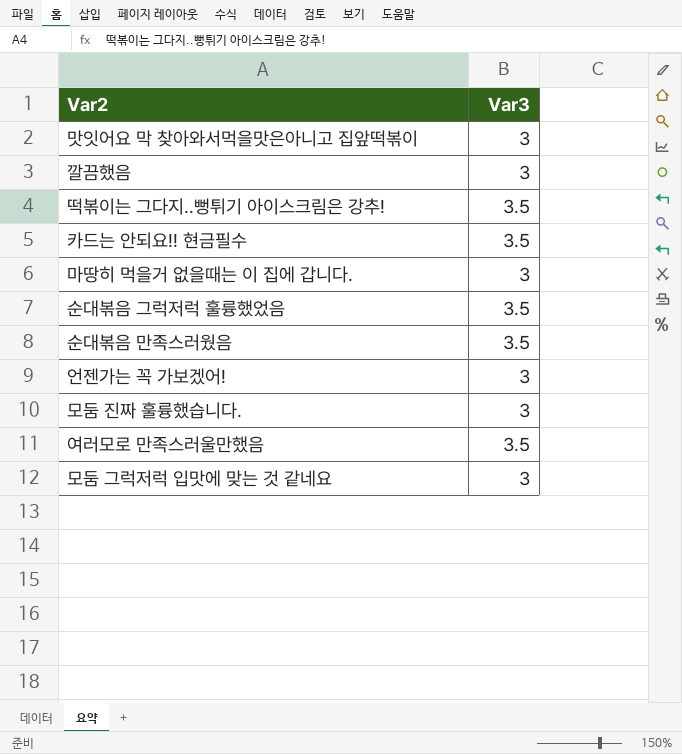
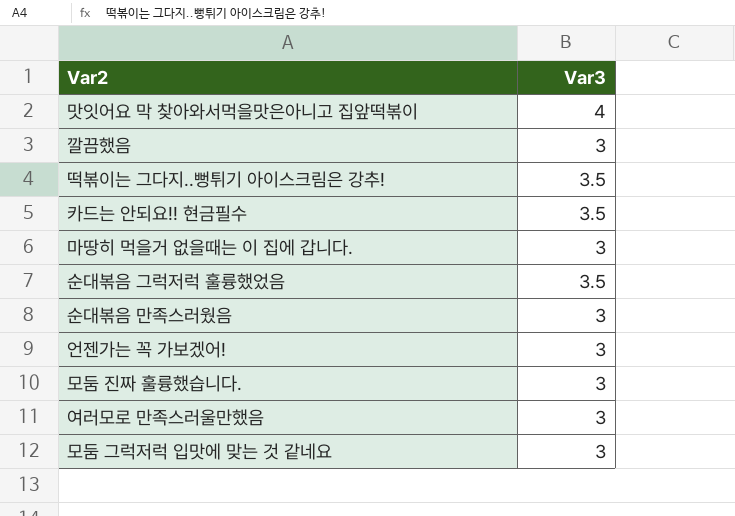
맛잇어요 막 찾아와서먹을맛은아니고 집앞떡볶이 | Var3: 3 -> 4
순대볶음 만족스러웠음 | Var3: 3.5 -> 3
여러모로 만족스러울만했음 | Var3: 3.5 -> 3

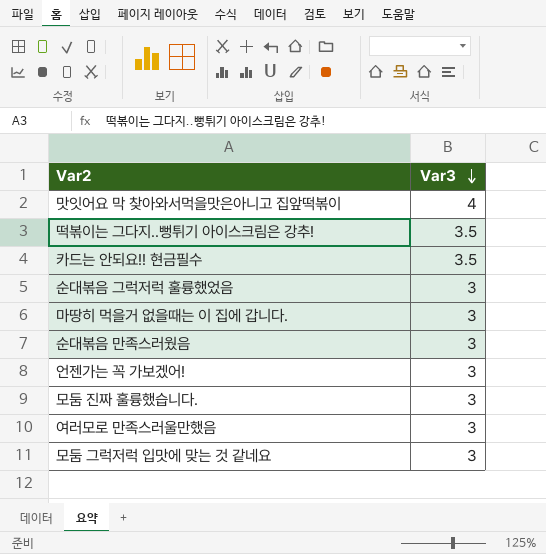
row order: none -> Var3 descending
row 깔끔했음: 3 -> none
순대볶음 그럭저럭 훌륭했었음 | Var3: 3.5 -> 3

